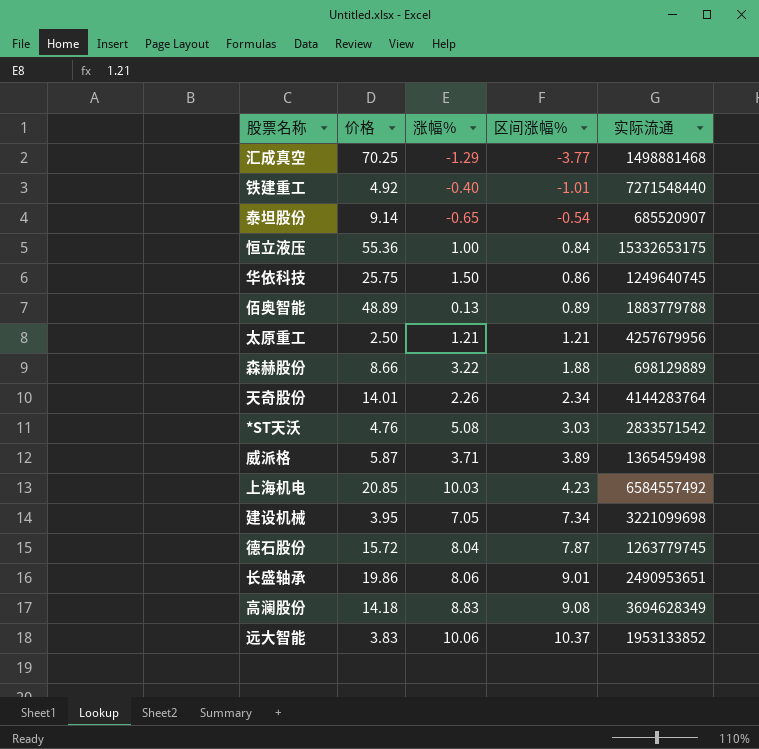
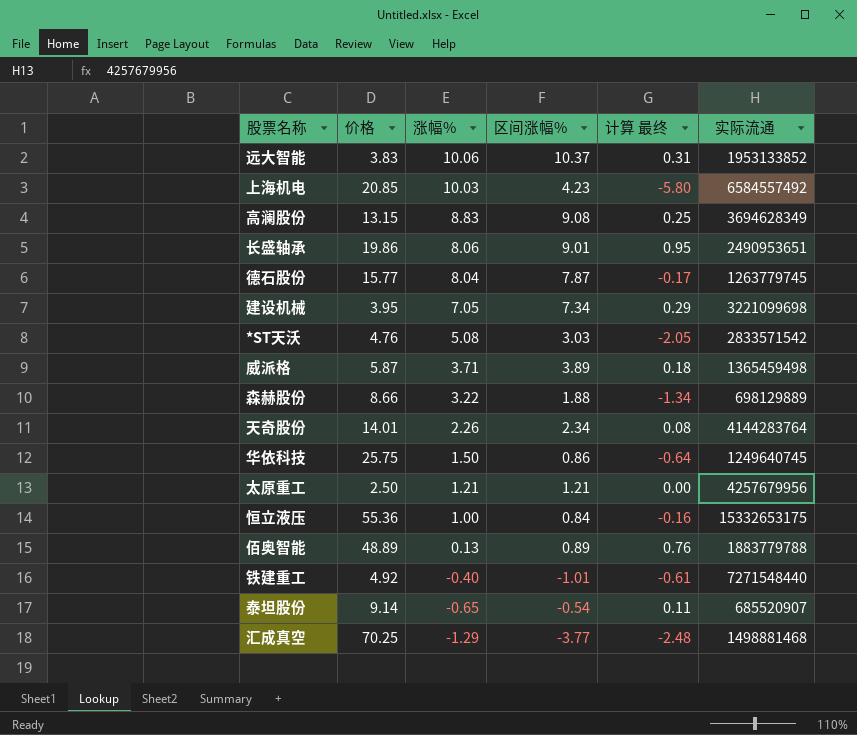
row order: 区间涨幅% ascending -> 涨幅% descending
column 计算 最终 | formula: none -> [区间涨幅%] - [涨幅%]
高澜股份 | 价格: 14.18 -> 13.15
德石股份 | 价格: 15.72 -> 15.77

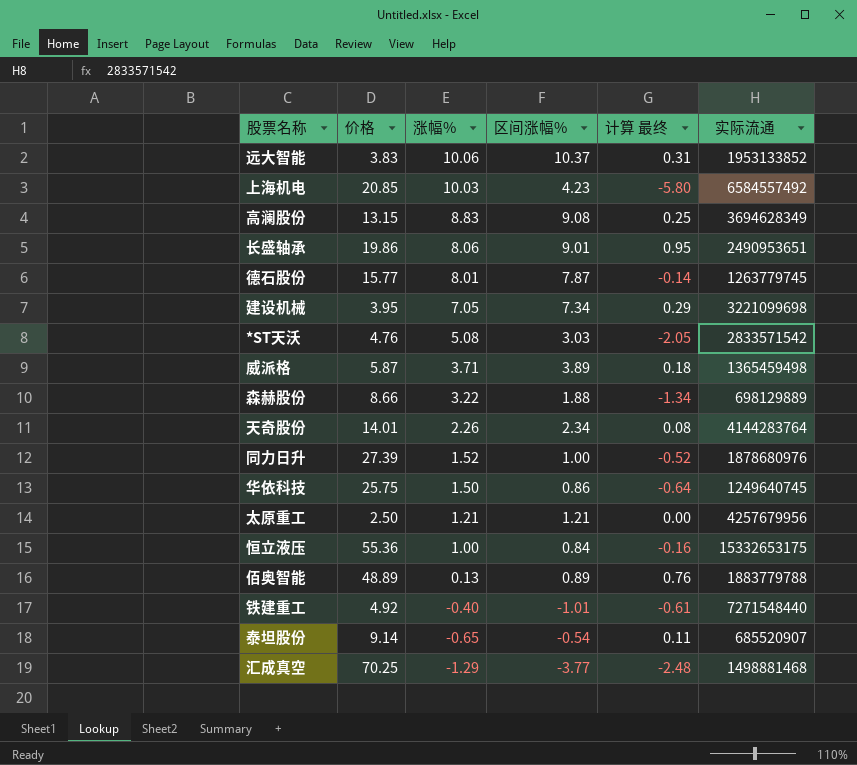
德石股份 | 涨幅%: 8.04 -> 8.01
德石股份 | 计算 最终: -0.17 -> -0.14
row 同力日升: none -> 27.39 | 1.52 | 1.00 | -0.52 | 1878680976

